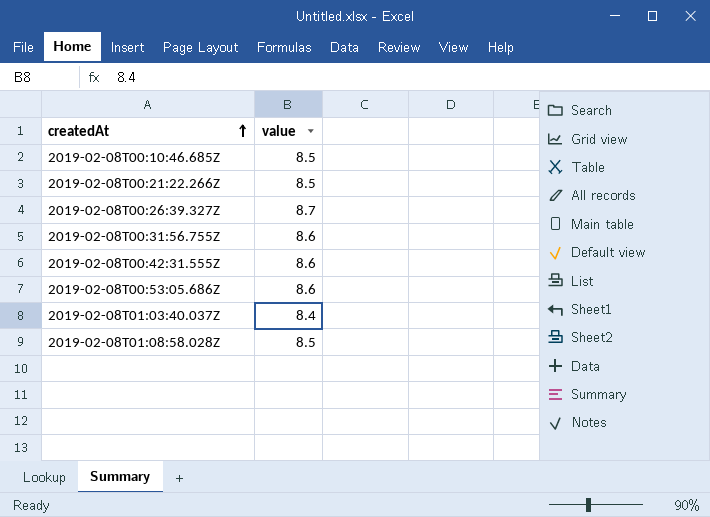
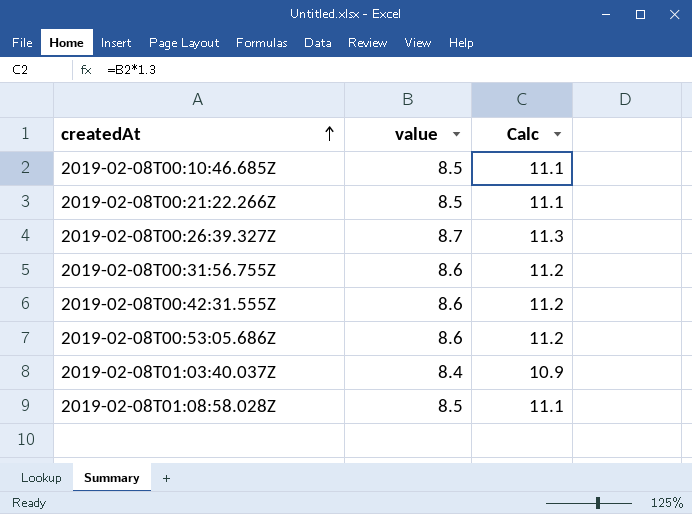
column Calc | formula: none -> [value] * 1.3

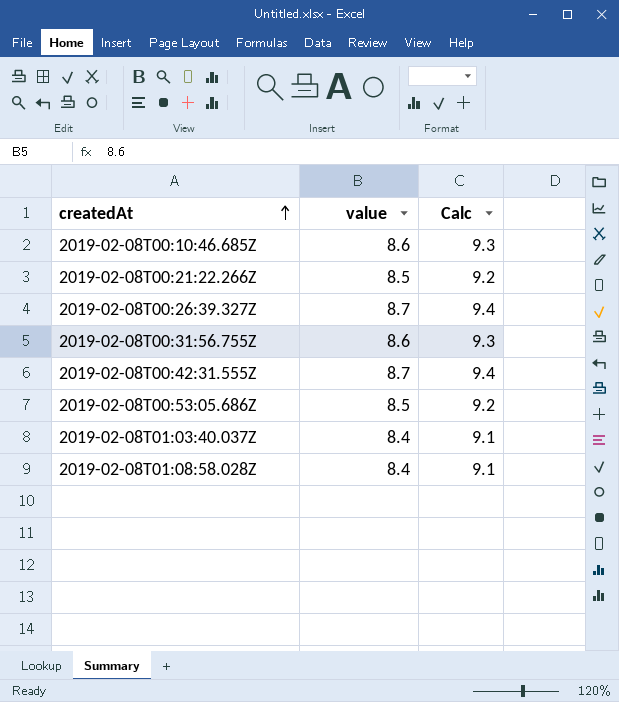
column Calc | formula: [value] * 1.3 -> [value] * 1.08
2019-02-08T00:10:46.685Z | value: 8.5 -> 8.6
2019-02-08T00:42:31.555Z | value: 8.6 -> 8.7
2019-02-08T00:53:05.686Z | value: 8.6 -> 8.5
2019-02-08T01:08:58.028Z | value: 8.5 -> 8.4

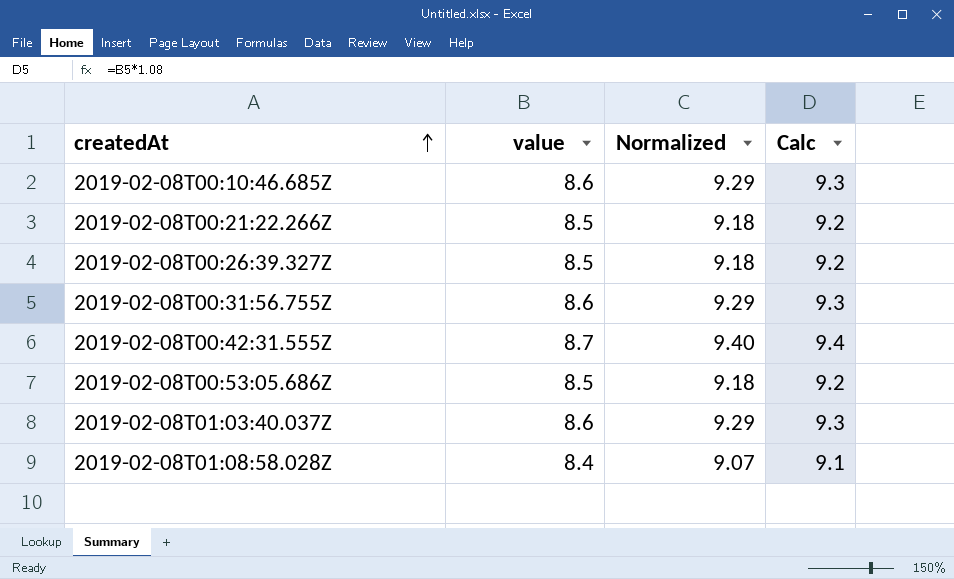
column Normalized | formula: none -> [value] * 1.08
2019-02-08T00:26:39.327Z | value: 8.7 -> 8.5
2019-02-08T00:26:39.327Z | Calc: 9.4 -> 9.2
2019-02-08T01:03:40.037Z | value: 8.4 -> 8.6
2019-02-08T01:03:40.037Z | Calc: 9.1 -> 9.3

